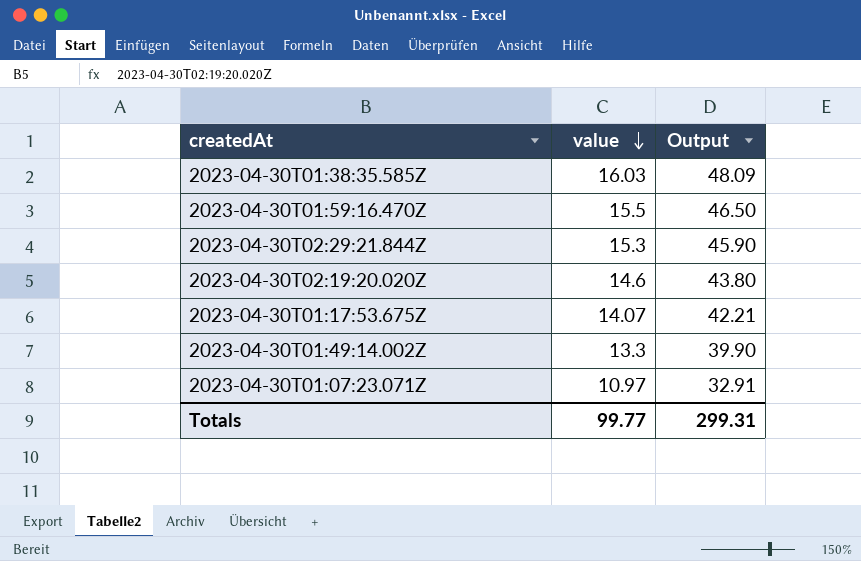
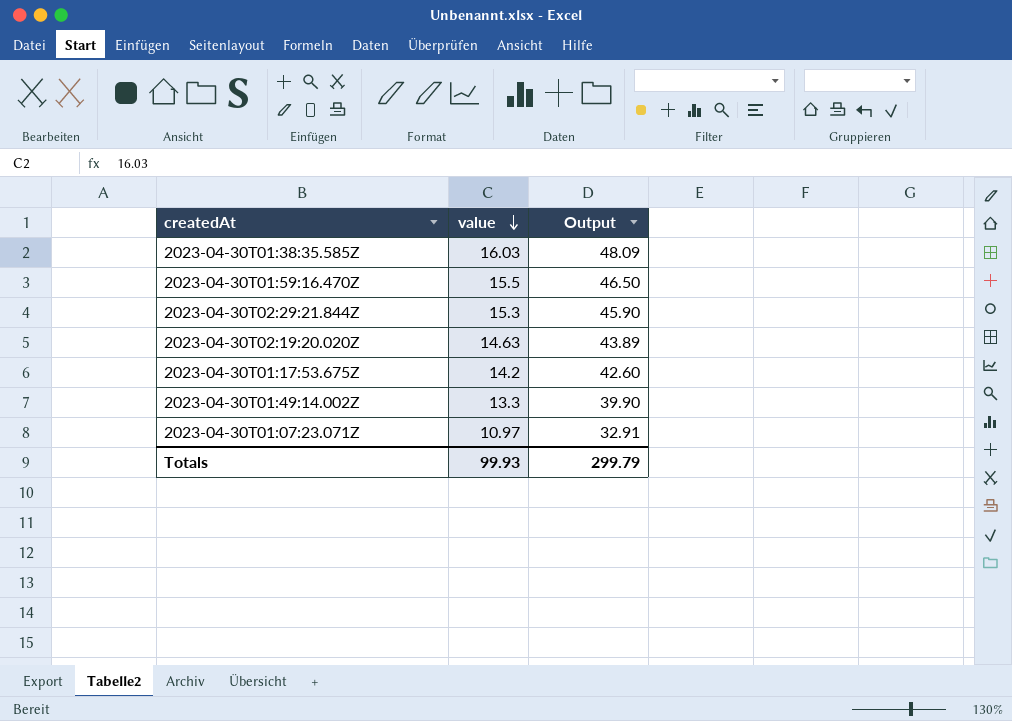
2023-04-30T02:19:20.020Z | value: 14.6 -> 14.63
2023-04-30T02:19:20.020Z | Output: 43.80 -> 43.89
2023-04-30T01:17:53.675Z | value: 14.07 -> 14.2
2023-04-30T01:17:53.675Z | Output: 42.21 -> 42.60
Totals | value: 99.77 -> 99.93
Totals | Output: 299.31 -> 299.79

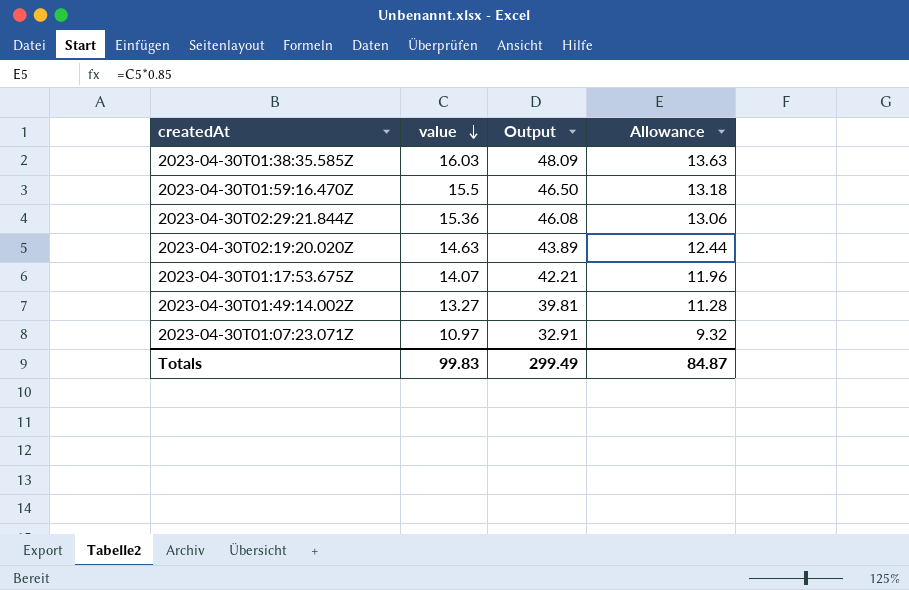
column Allowance | formula: none -> [value] * 0.85
2023-04-30T02:29:21.844Z | value: 15.3 -> 15.36
2023-04-30T02:29:21.844Z | Output: 45.90 -> 46.08
2023-04-30T01:17:53.675Z | value: 14.2 -> 14.07
2023-04-30T01:17:53.675Z | Output: 42.60 -> 42.21
2023-04-30T01:49:14.002Z | value: 13.3 -> 13.27
2023-04-30T01:49:14.002Z | Output: 39.90 -> 39.81
Totals | value: 99.93 -> 99.83
Totals | Output: 299.79 -> 299.49

